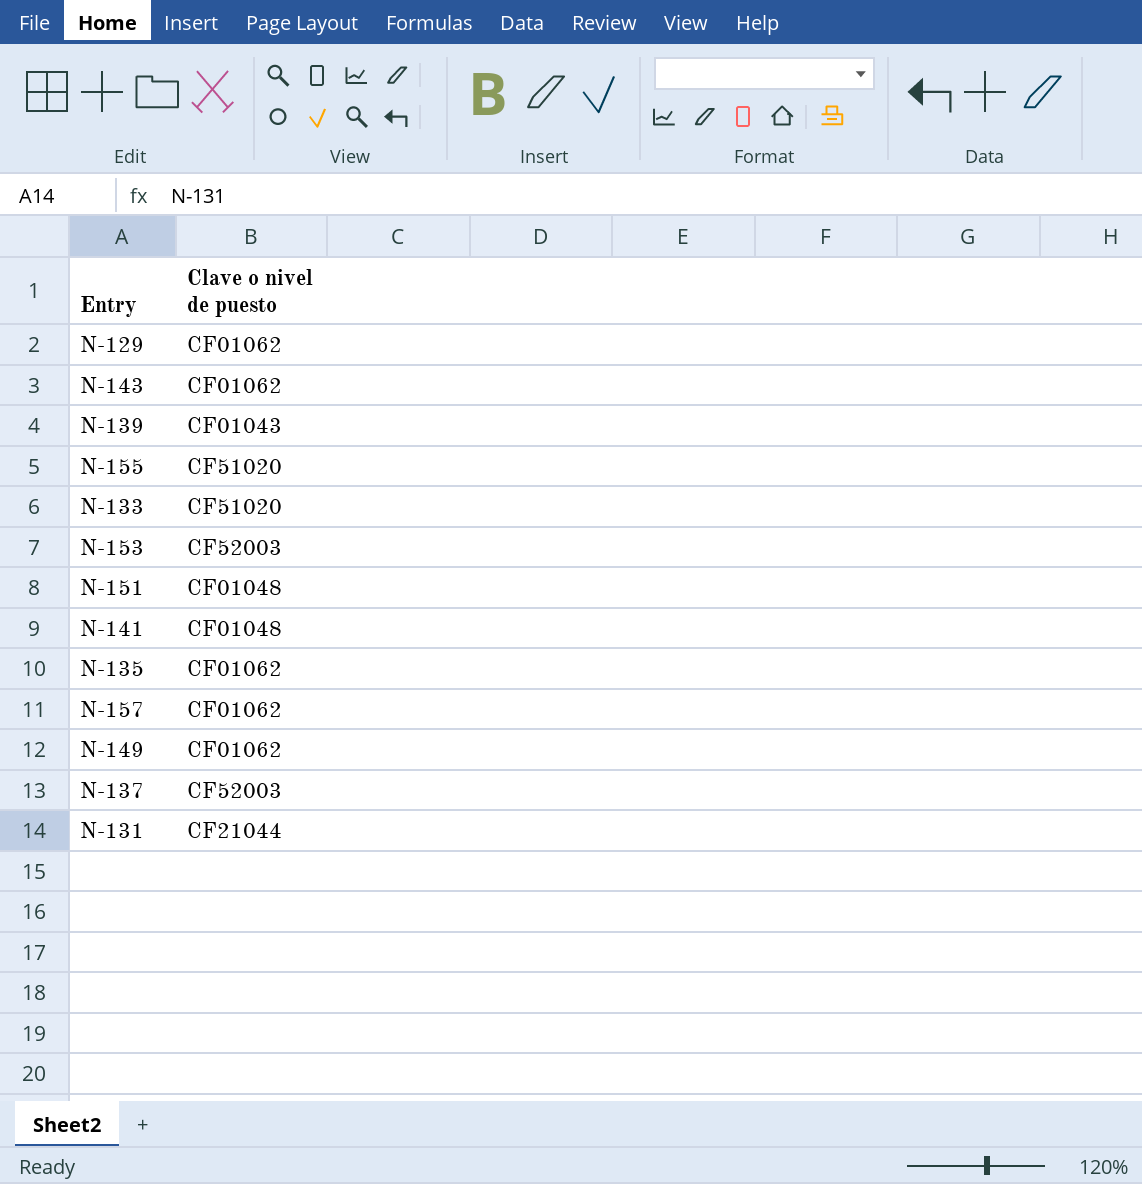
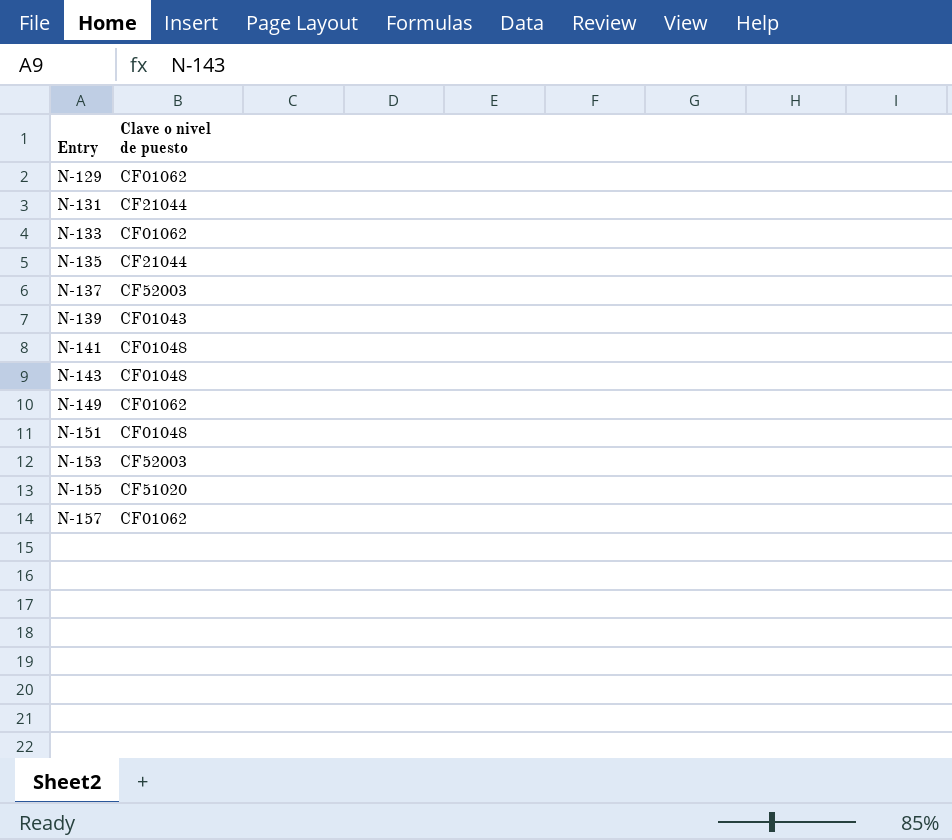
row order: none -> Entry ascending
N-133 | Clave o nivel de puesto: CF51020 -> CF01062
N-135 | Clave o nivel de puesto: CF01062 -> CF21044
N-143 | Clave o nivel de puesto: CF01062 -> CF01048

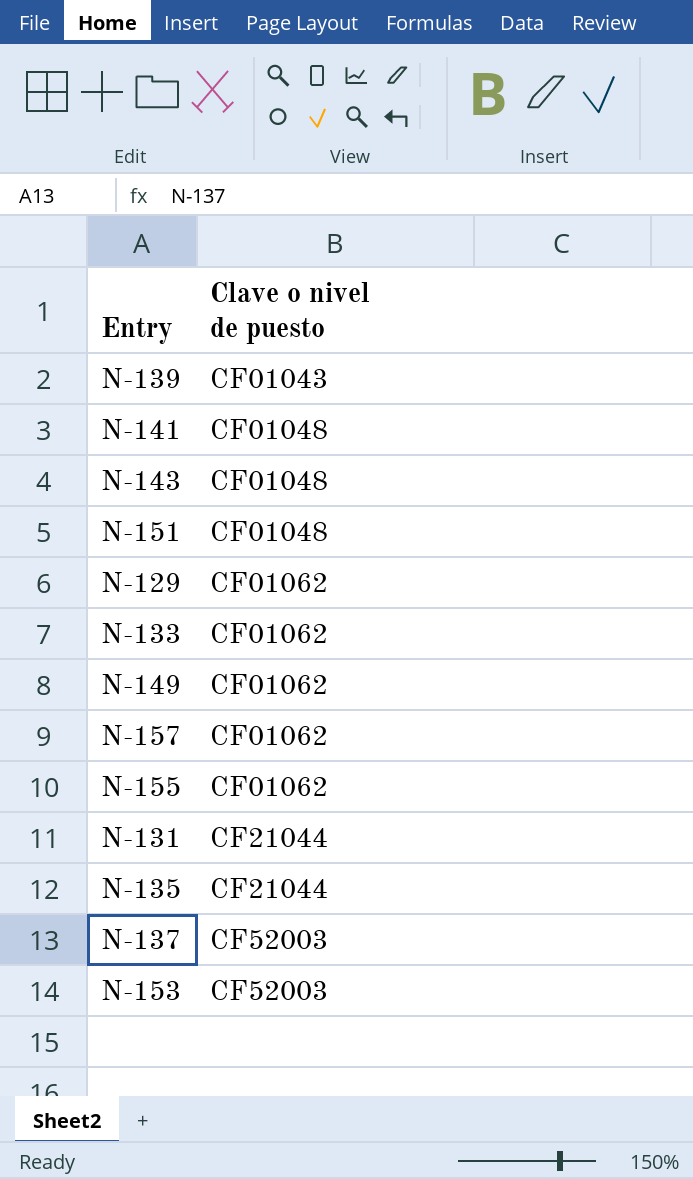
row order: Entry ascending -> Clave o nivel de puesto ascending
N-155 | Clave o nivel de puesto: CF51020 -> CF01062

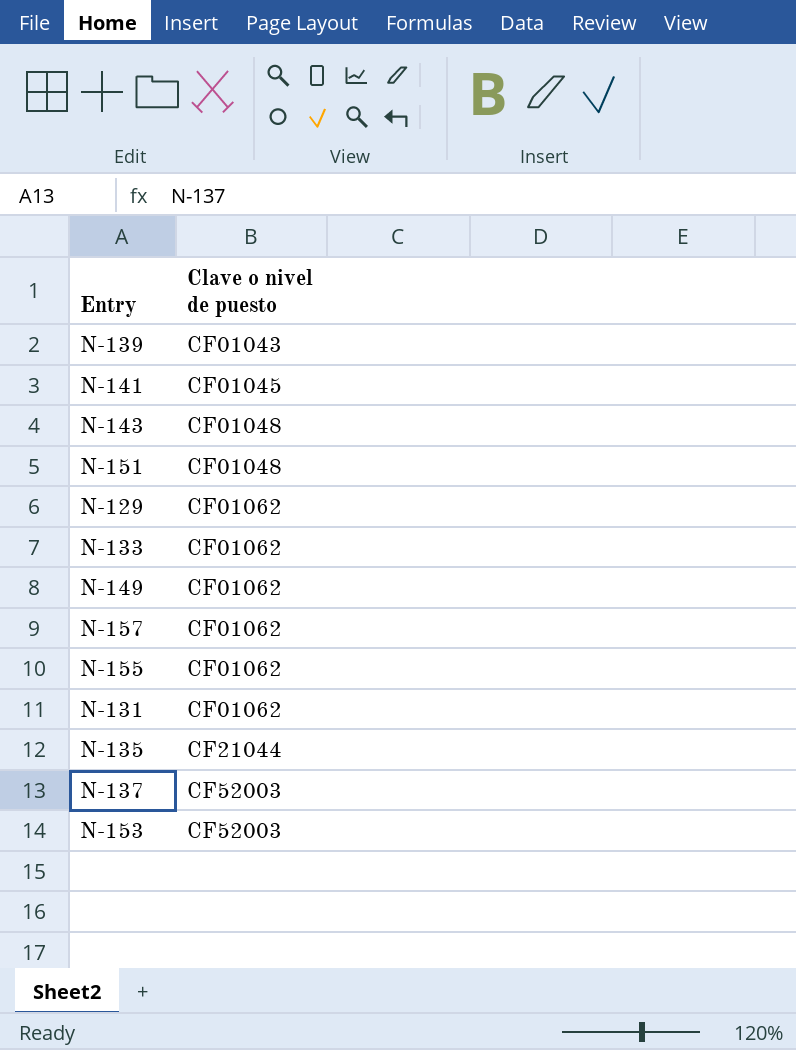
N-141 | Clave o nivel de puesto: CF01048 -> CF01045
N-131 | Clave o nivel de puesto: CF21044 -> CF01062

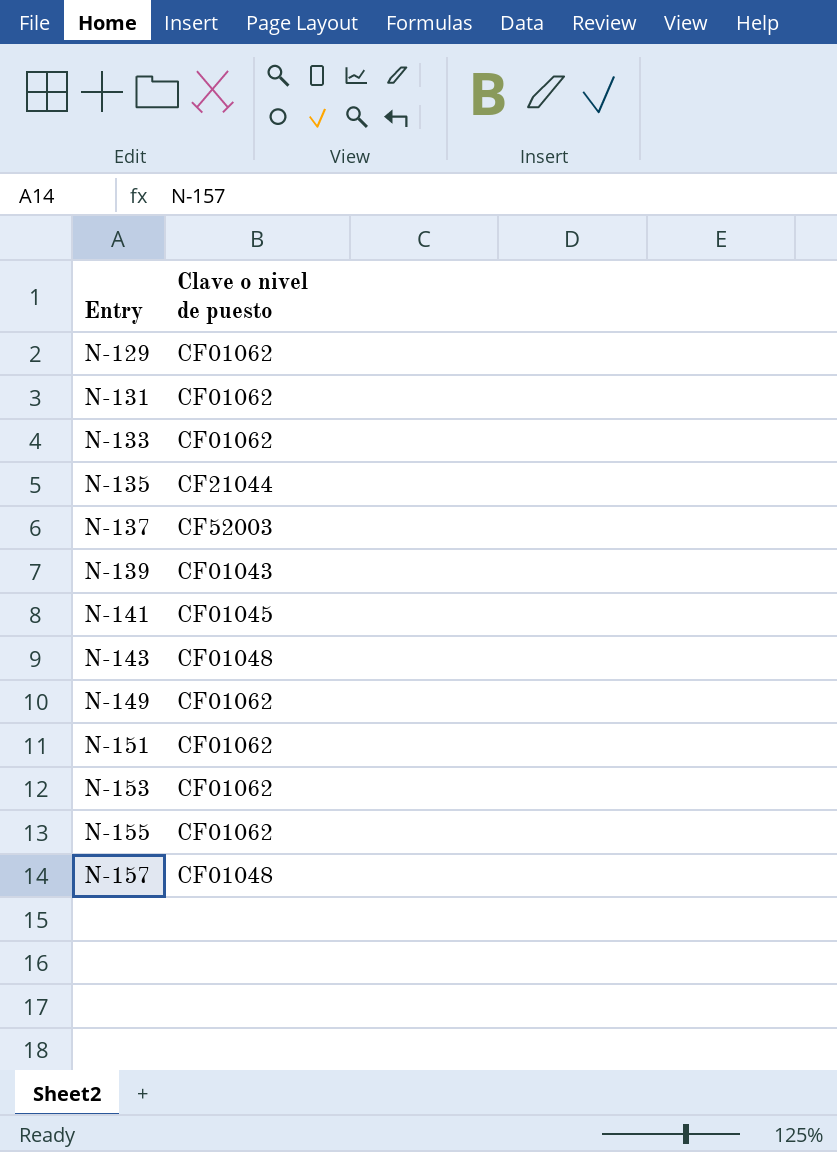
row order: Clave o nivel de puesto ascending -> Entry ascending
N-151 | Clave o nivel de puesto: CF01048 -> CF01062
N-153 | Clave o nivel de puesto: CF52003 -> CF01062
N-157 | Clave o nivel de puesto: CF01062 -> CF01048

